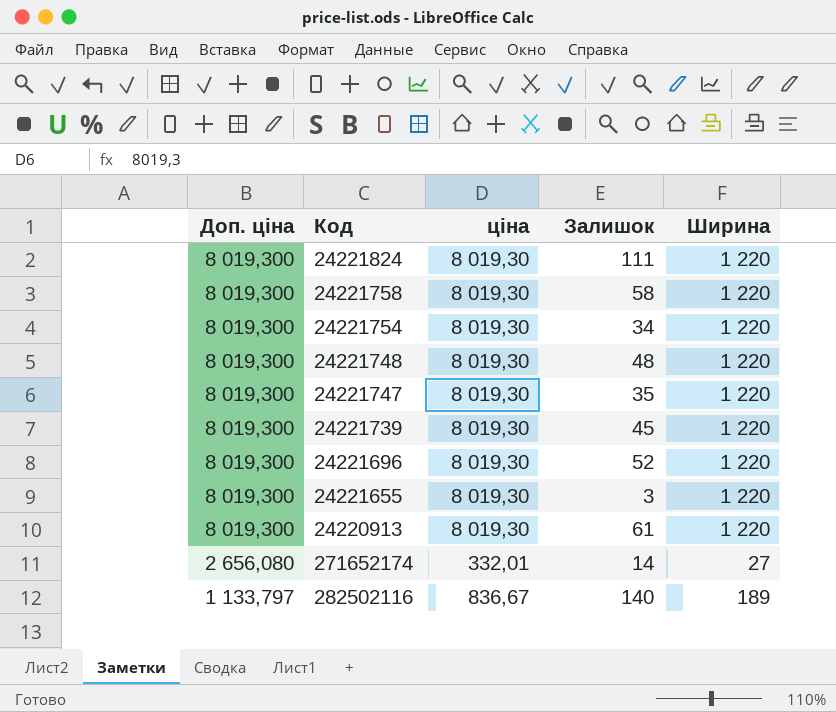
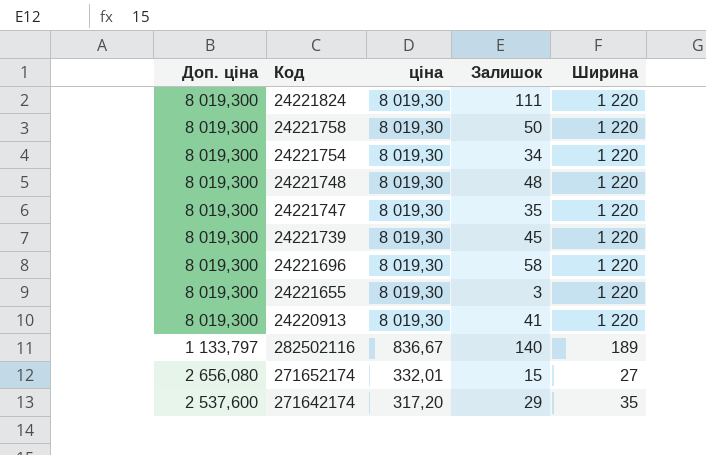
row order: Доп. ціна descending -> ціна descending
24221758 | Залишок: 58 -> 50
24221696 | Залишок: 52 -> 58
24220913 | Залишок: 61 -> 41
271652174 | Залишок: 14 -> 15
row 271642174: none -> 2 537,600 | 317,20 | 29 | 35

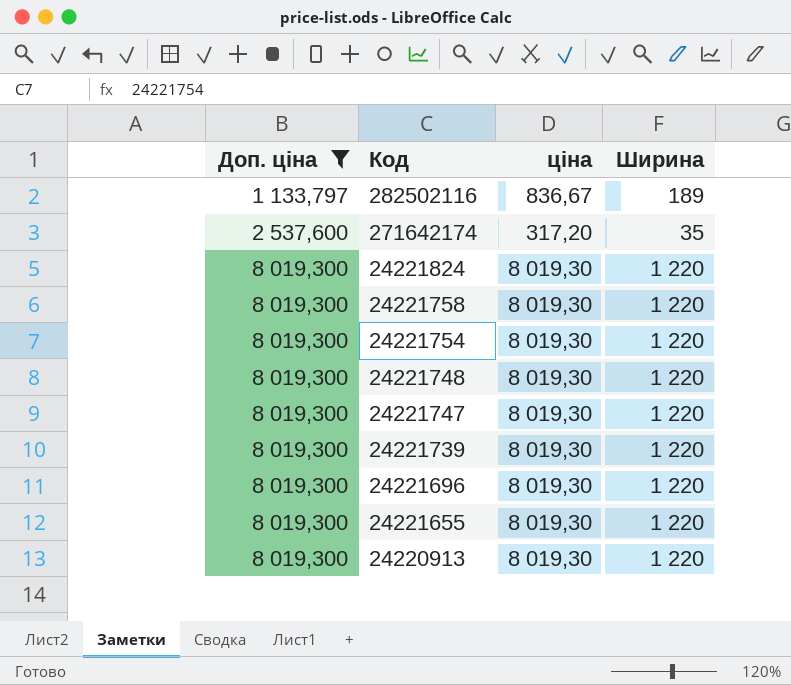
filter: none -> Доп. ціна != 2 656,080
row order: ціна descending -> Доп. ціна ascending
column Залишок | position: 4 -> none

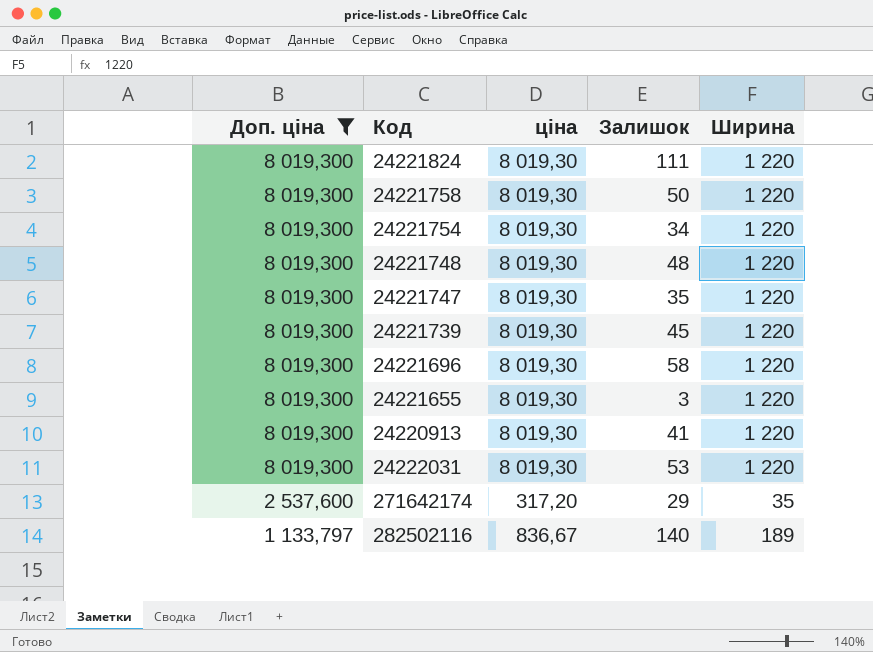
row order: Доп. ціна ascending -> Доп. ціна descending
column Залишок | position: none -> 4
row 24222031: none -> 8 019,300 | 8 019,30 | 53 | 1 220

